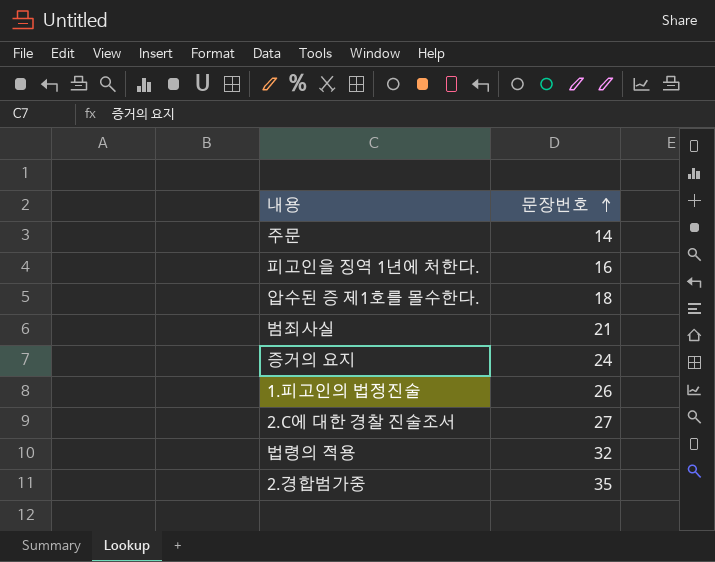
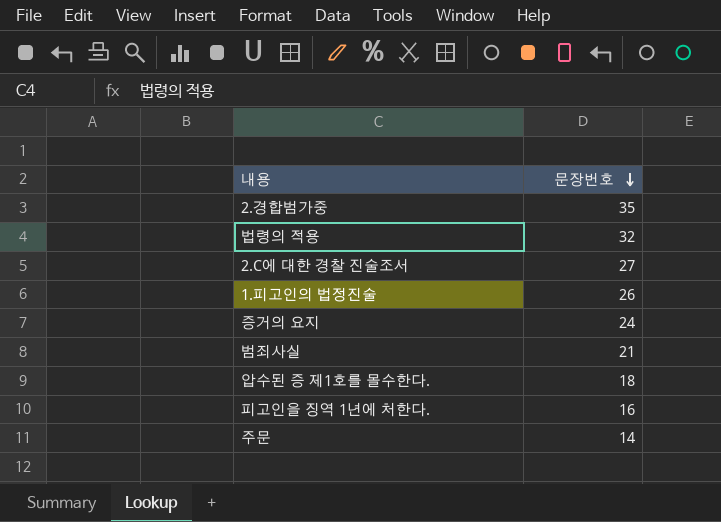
row order: 문장번호 ascending -> 문장번호 descending

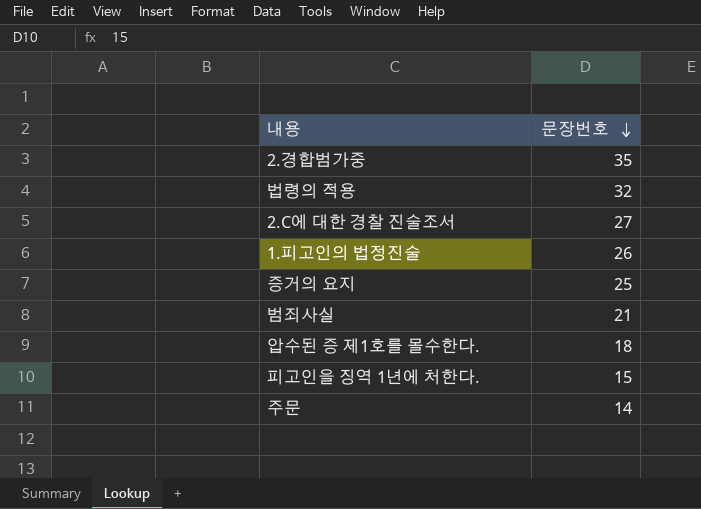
증거의 요지 | 문장번호: 24 -> 25
피고인을 징역 1년에 처한다. | 문장번호: 16 -> 15

